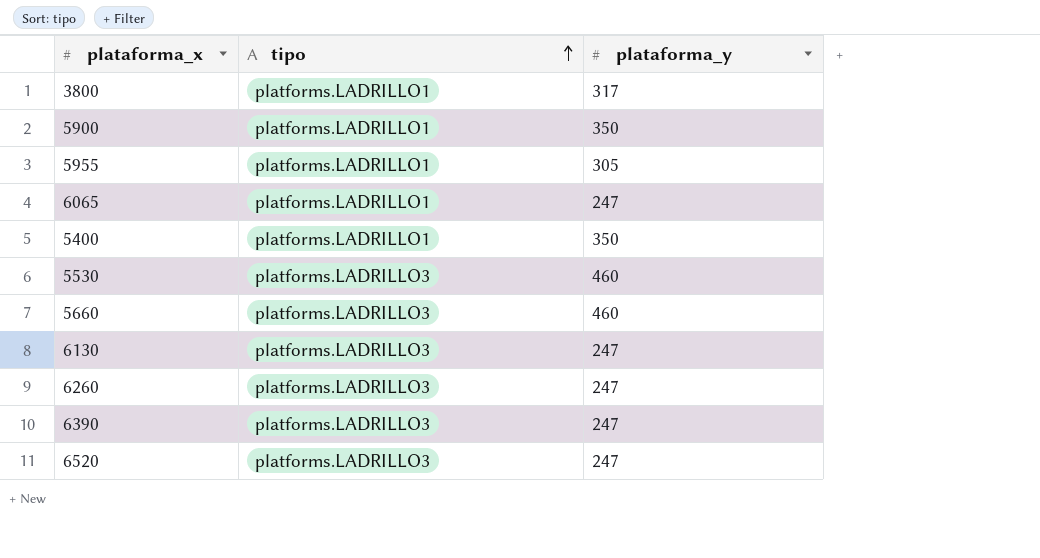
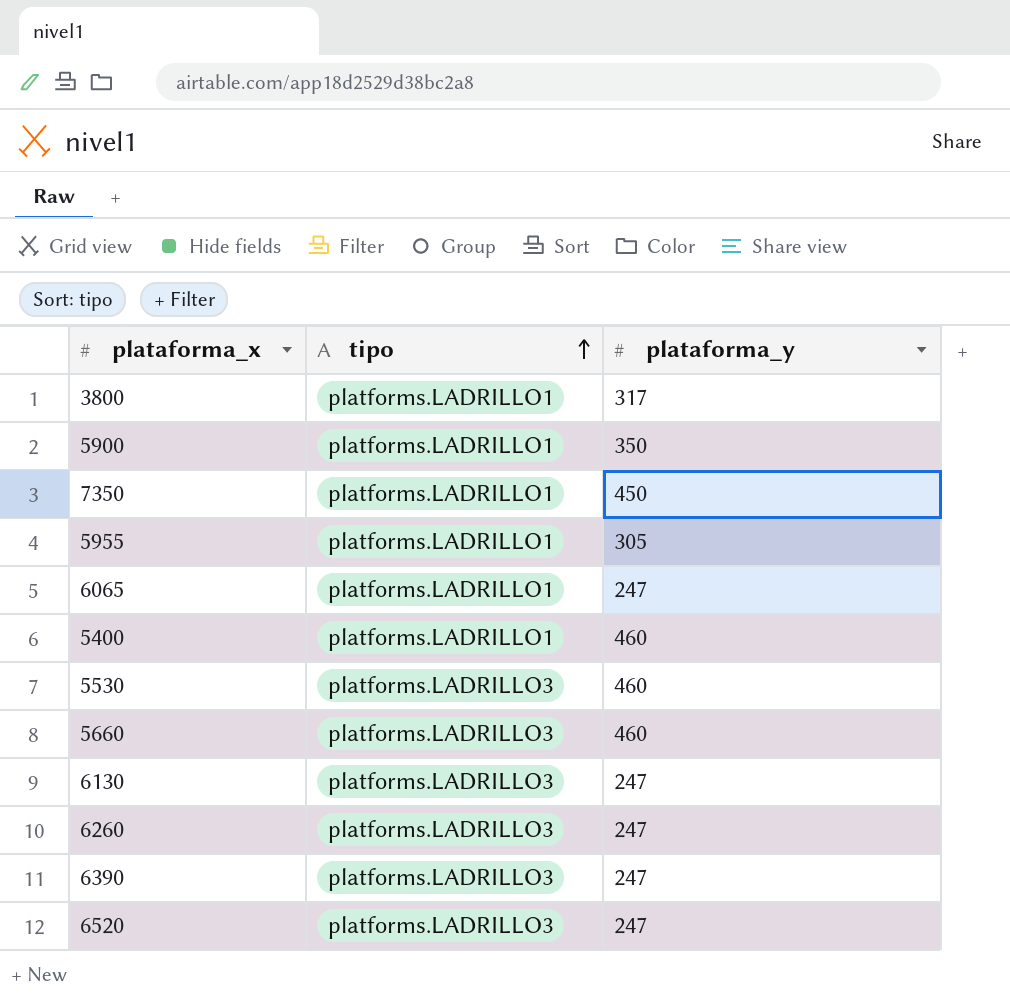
row 7350: none -> platforms.LADRILLO1 | 450
5400 | plataforma_y: 350 -> 460

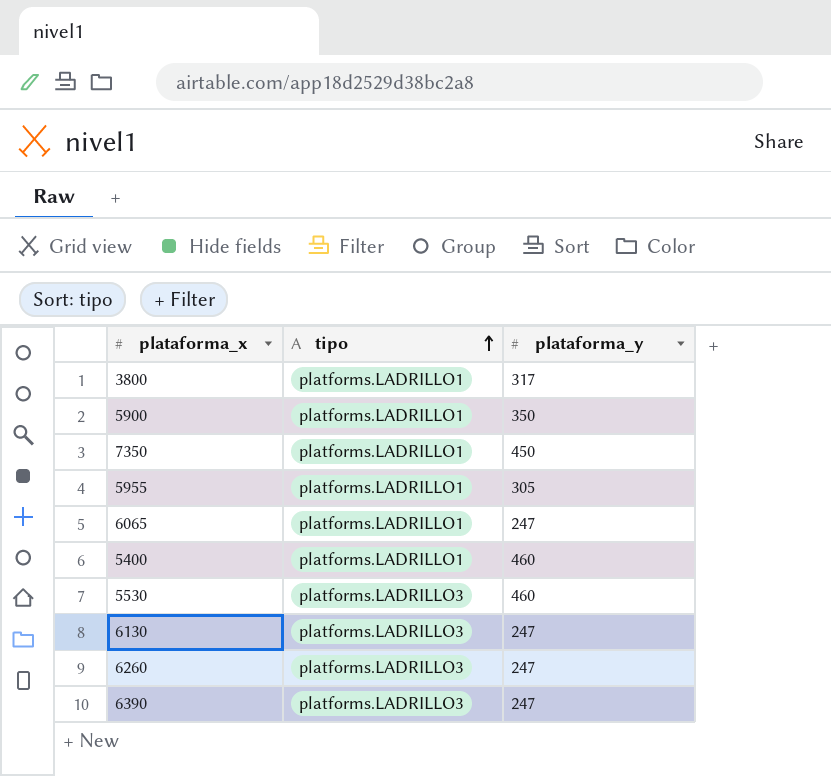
row 5660: platforms.LADRILLO3 | 460 -> none
row 6520: platforms.LADRILLO3 | 247 -> none

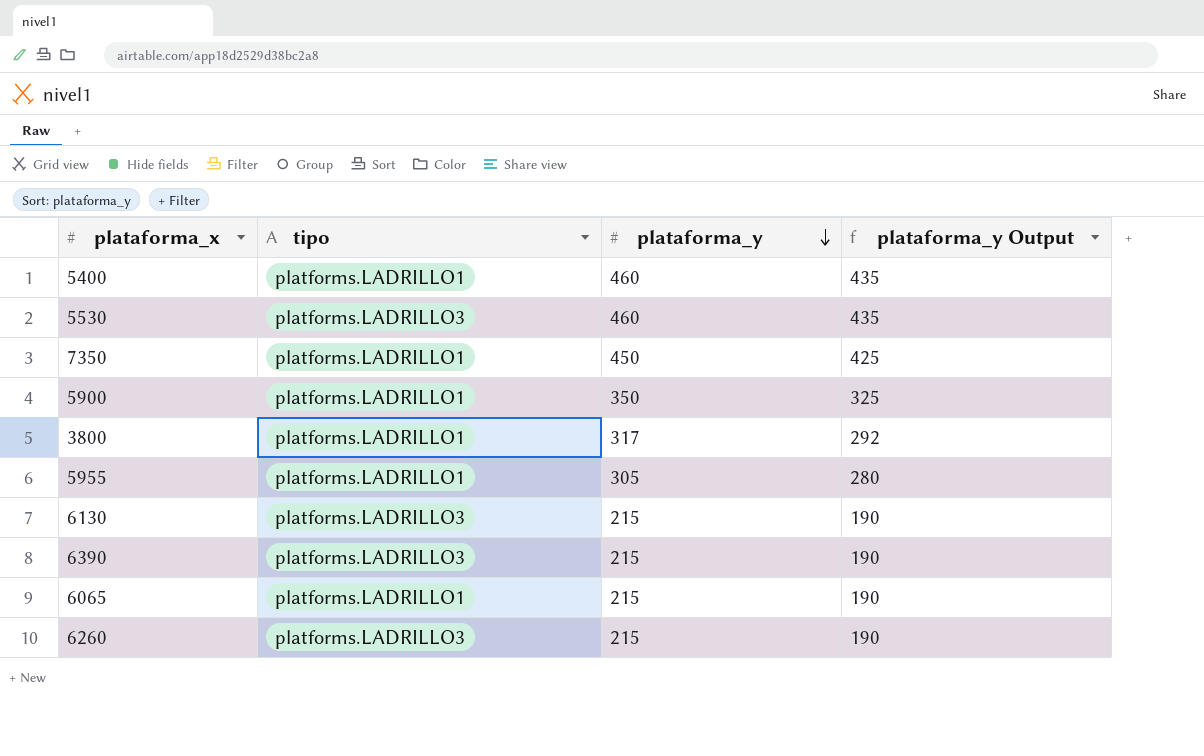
row order: tipo ascending -> plataforma_y descending
column plataforma_y Output | formula: none -> [plataforma_y] - 25
6130 | plataforma_y: 247 -> 215
6390 | plataforma_y: 247 -> 215
6065 | plataforma_y: 247 -> 215
6260 | plataforma_y: 247 -> 215

